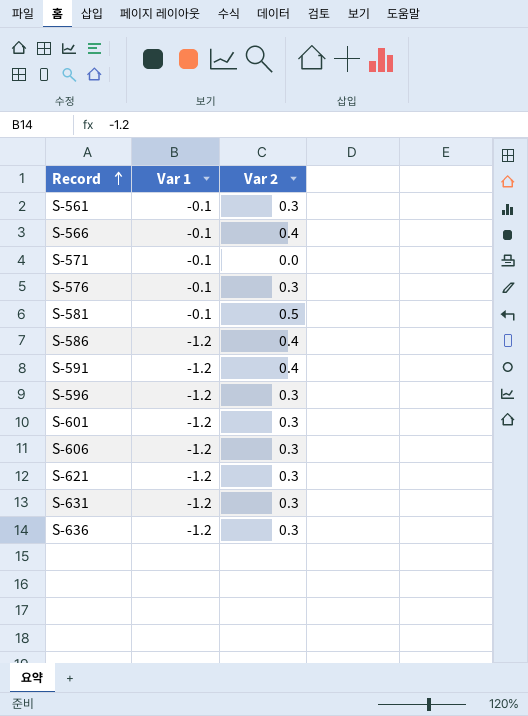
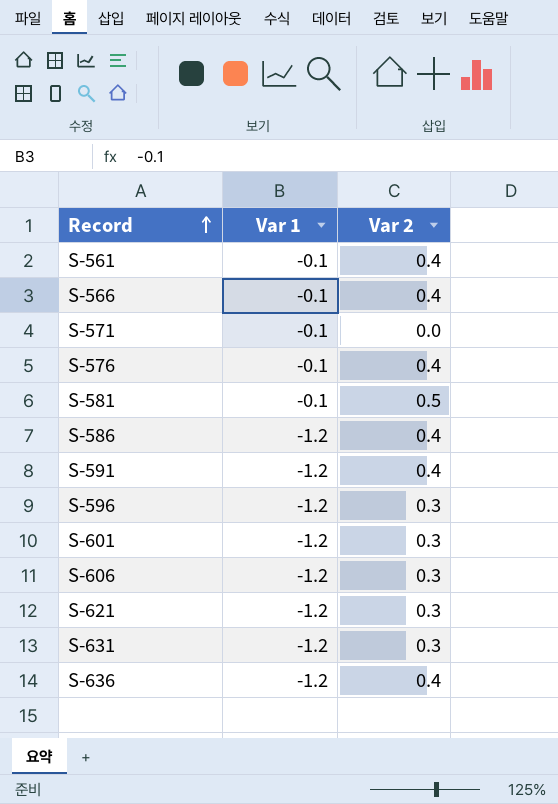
S-561 | Var 2: 0.3 -> 0.4
S-576 | Var 2: 0.3 -> 0.4
S-636 | Var 2: 0.3 -> 0.4

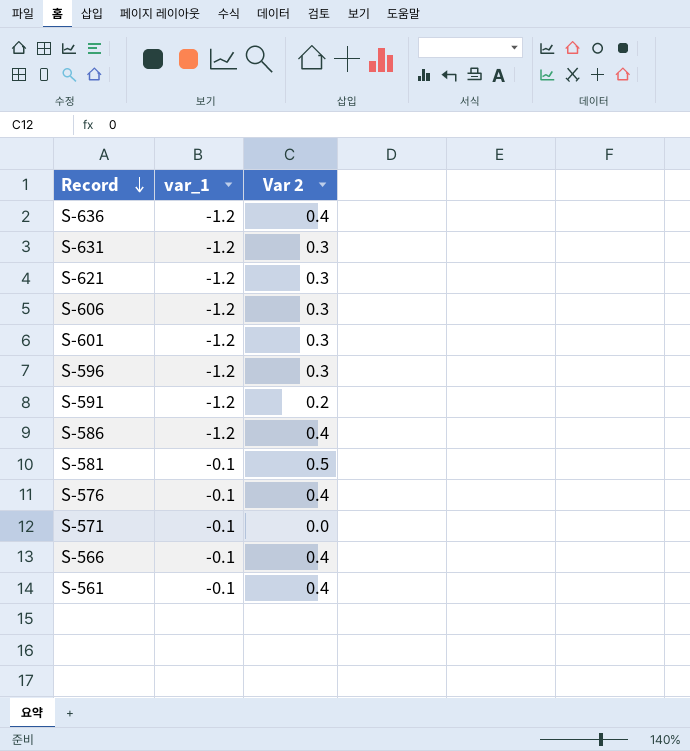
row order: Record ascending -> Record descending
column name: Var 1 -> var_1
S-591 | Var 2: 0.4 -> 0.2

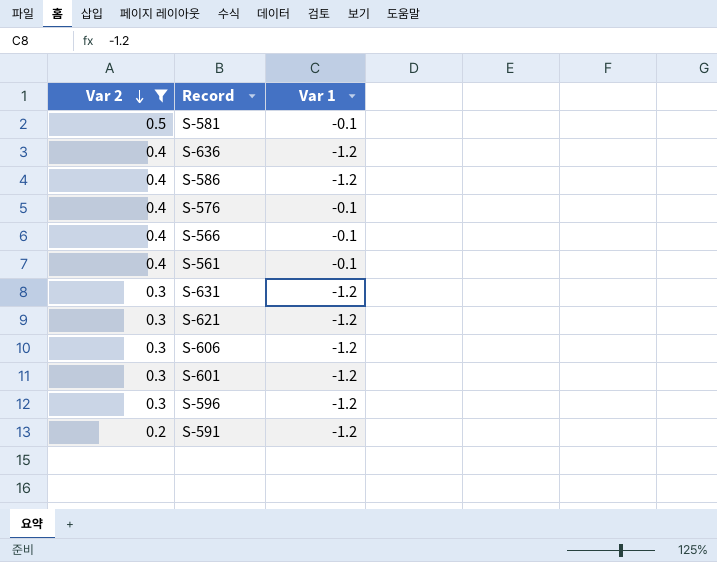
filter: none -> Var 2 != 0.0
row order: Record descending -> Var 2 descending
column Var 2 | position: 3 -> 1
column name: var_1 -> Var 1

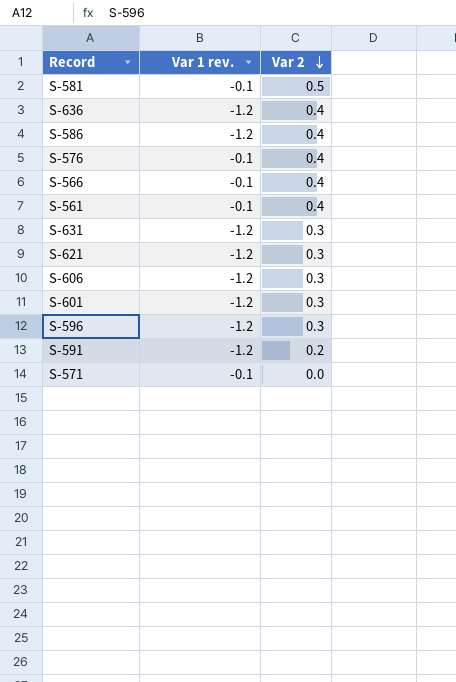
filter: Var 2 != 0.0 -> none
column name: Var 1 -> Var 1 rev.
column Var 2 | position: 1 -> 3

